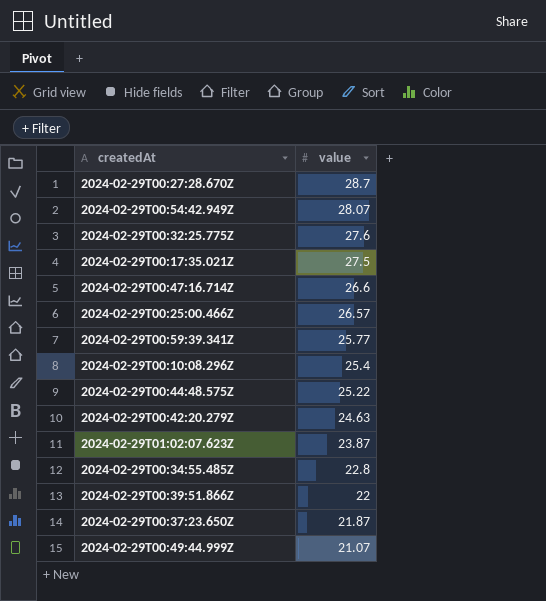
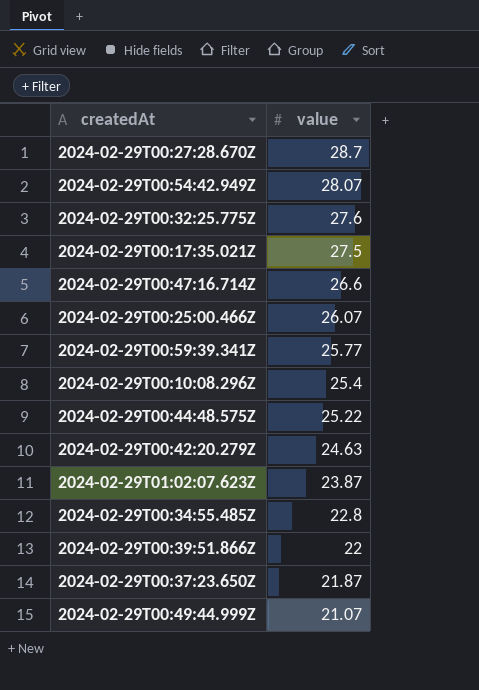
2024-02-29T00:25:00.466Z | value: 26.57 -> 26.07

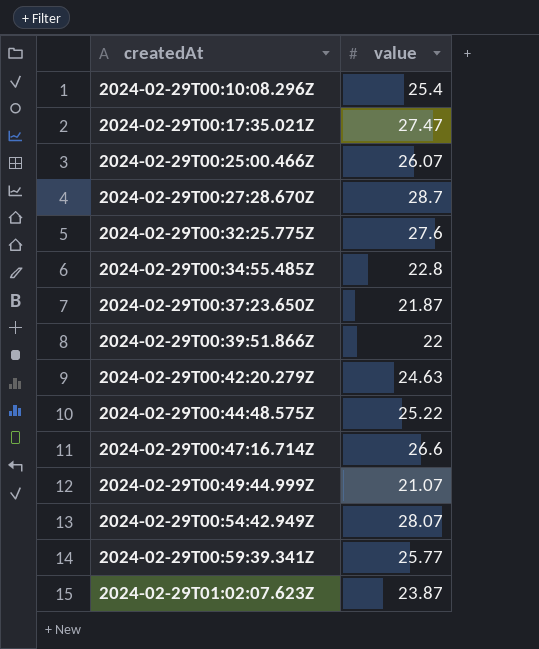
row order: value descending -> createdAt ascending
2024-02-29T00:17:35.021Z | value: 27.5 -> 27.47

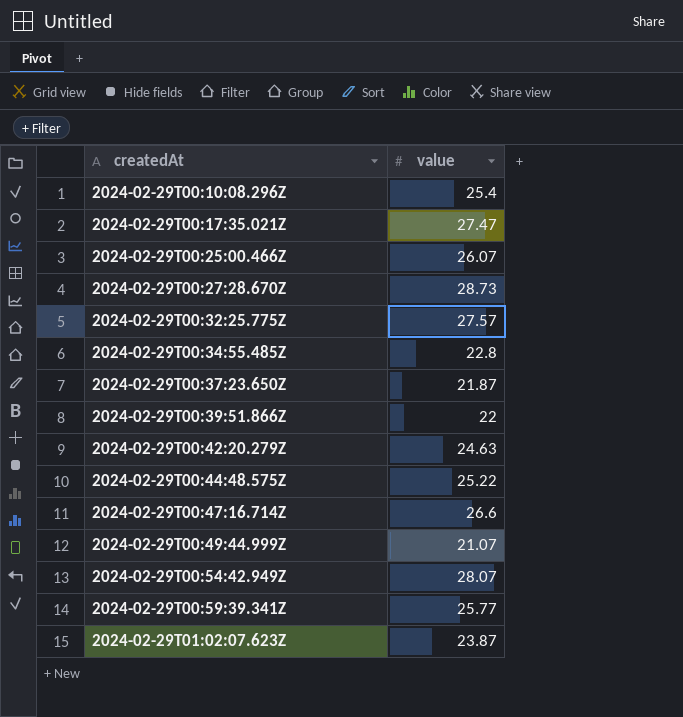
2024-02-29T00:27:28.670Z | value: 28.7 -> 28.73
2024-02-29T00:32:25.775Z | value: 27.6 -> 27.57

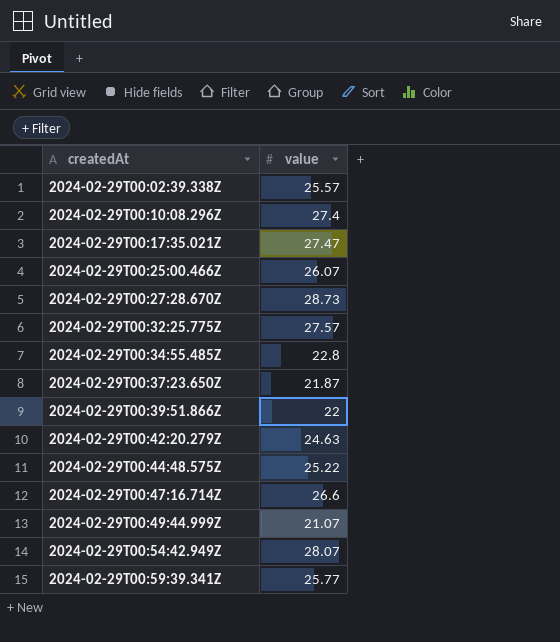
row 2024-02-29T01:02:07.623Z: 23.87 -> none
row 2024-02-29T00:02:39.338Z: none -> 25.57
2024-02-29T00:10:08.296Z | value: 25.4 -> 27.4

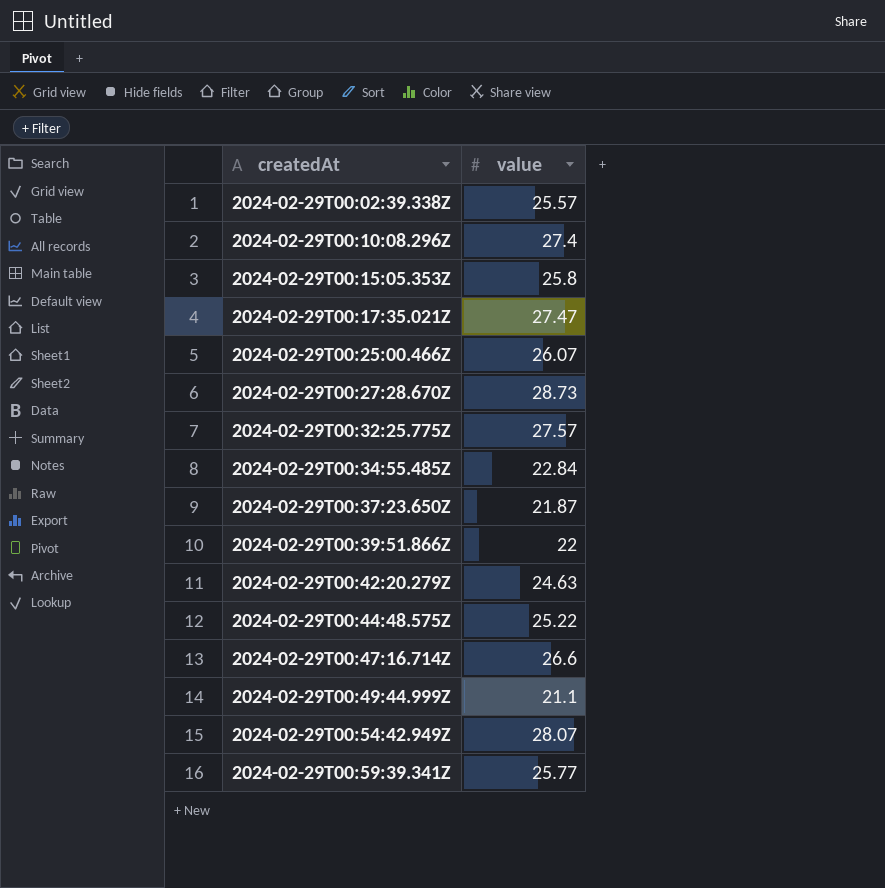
row 2024-02-29T00:15:05.353Z: none -> 25.8
2024-02-29T00:34:55.485Z | value: 22.8 -> 22.84
2024-02-29T00:49:44.999Z | value: 21.07 -> 21.1

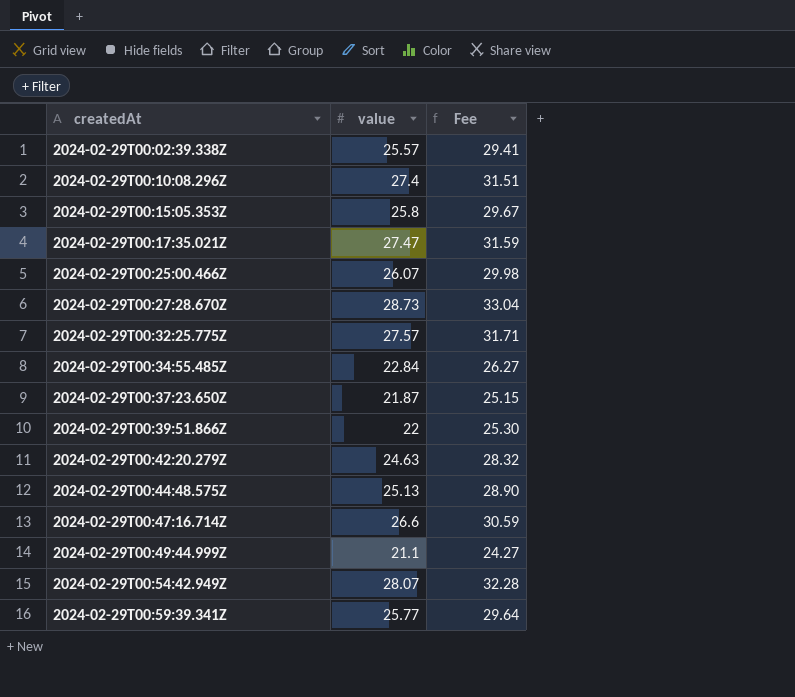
column Fee | formula: none -> [value] * 1.15
2024-02-29T00:44:48.575Z | value: 25.22 -> 25.13

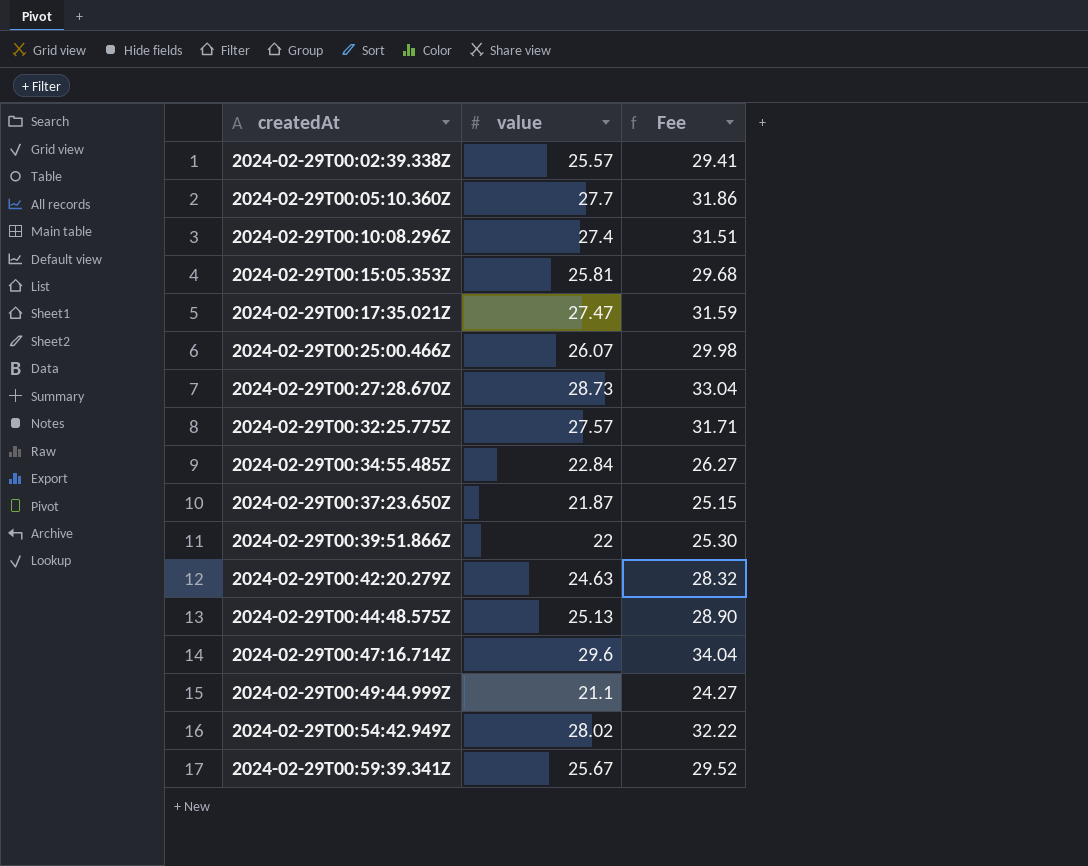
row 2024-02-29T00:05:10.360Z: none -> 27.7 | 31.86
2024-02-29T00:15:05.353Z | value: 25.8 -> 25.81
2024-02-29T00:15:05.353Z | Fee: 29.67 -> 29.68
2024-02-29T00:47:16.714Z | value: 26.6 -> 29.6
2024-02-29T00:47:16.714Z | Fee: 30.59 -> 34.04
2024-02-29T00:54:42.949Z | value: 28.07 -> 28.02
2024-02-29T00:54:42.949Z | Fee: 32.28 -> 32.22
2024-02-29T00:59:39.341Z | value: 25.77 -> 25.67
2024-02-29T00:59:39.341Z | Fee: 29.64 -> 29.52

